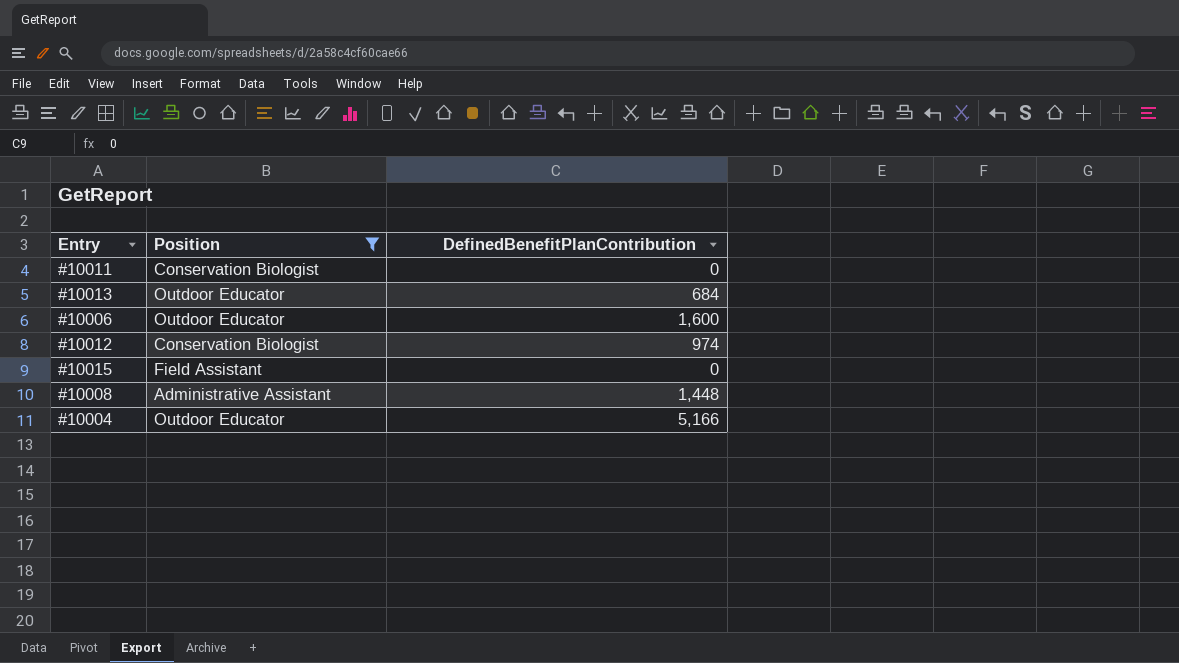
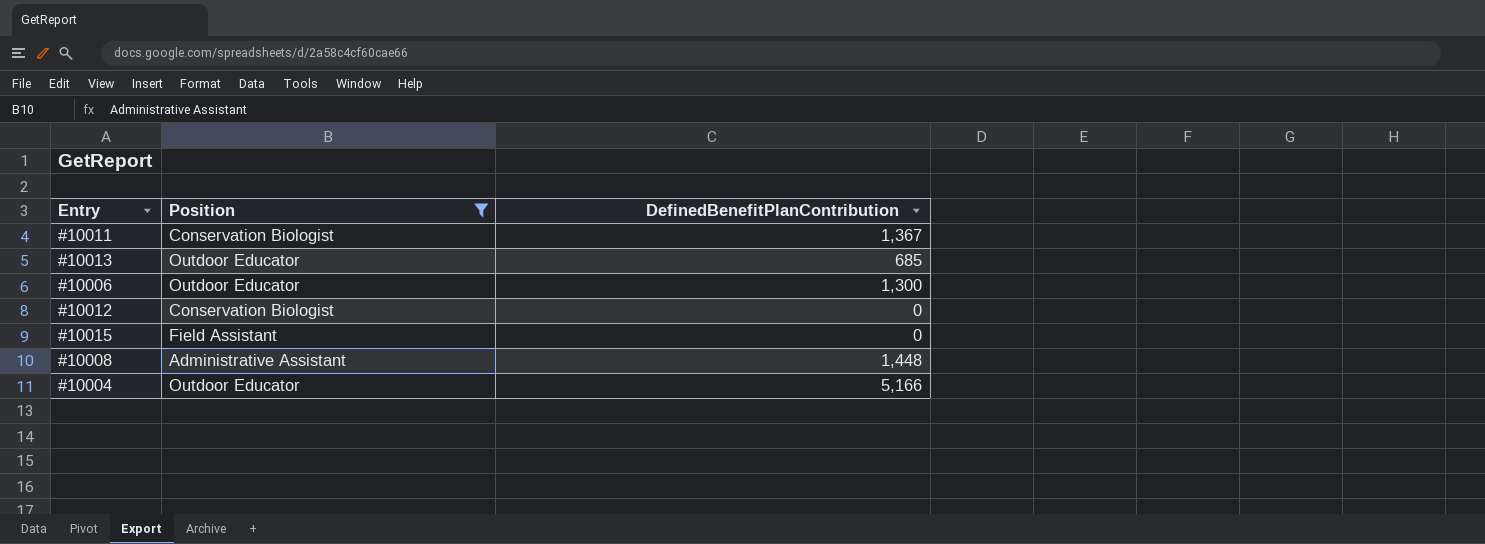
#10011 | DefinedBenefitPlanContribution: 0 -> 1,367
#10013 | DefinedBenefitPlanContribution: 684 -> 685
#10006 | DefinedBenefitPlanContribution: 1,600 -> 1,300
#10012 | DefinedBenefitPlanContribution: 974 -> 0

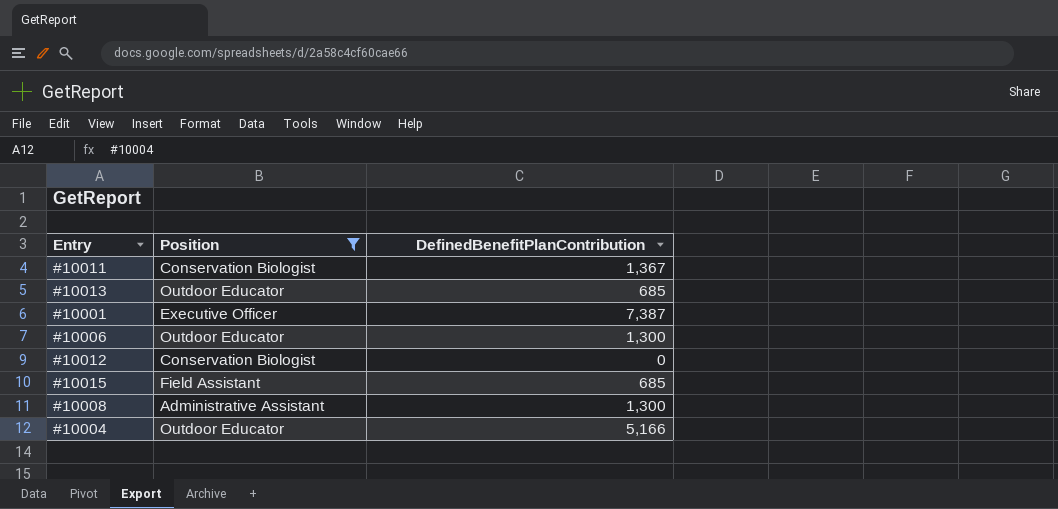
row #10001: none -> Executive Officer | 7,387
#10015 | DefinedBenefitPlanContribution: 0 -> 685
#10008 | DefinedBenefitPlanContribution: 1,448 -> 1,300

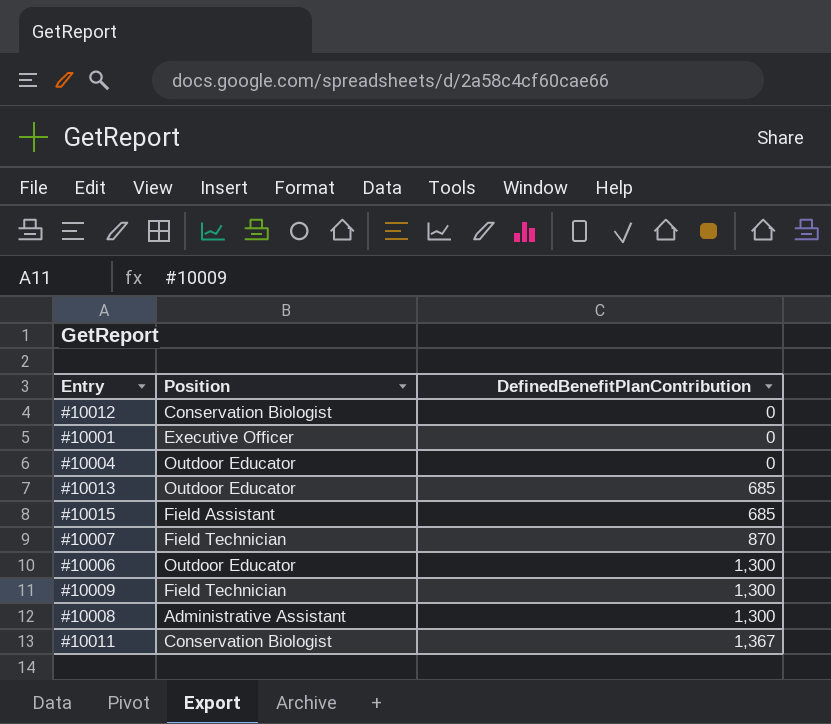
filter: Position != Field Technician -> none
row order: none -> DefinedBenefitPlanContribution ascending
#10001 | DefinedBenefitPlanContribution: 7,387 -> 0
#10004 | DefinedBenefitPlanContribution: 5,166 -> 0

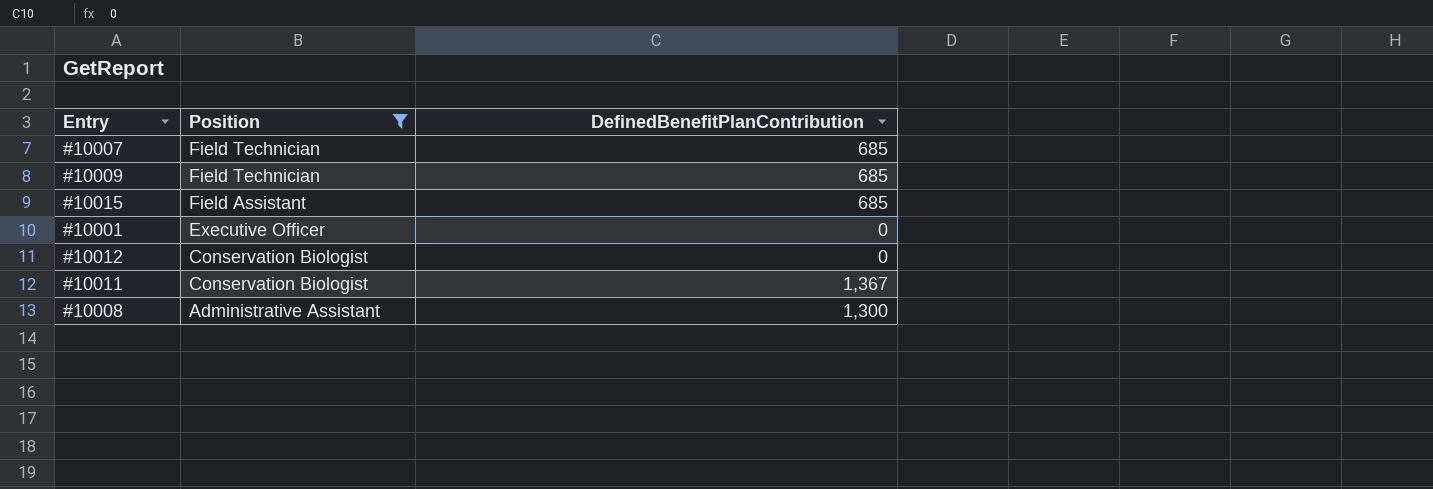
filter: none -> Position != Outdoor Educator
row order: DefinedBenefitPlanContribution ascending -> Position descending
#10007 | DefinedBenefitPlanContribution: 870 -> 685
#10009 | DefinedBenefitPlanContribution: 1,300 -> 685

